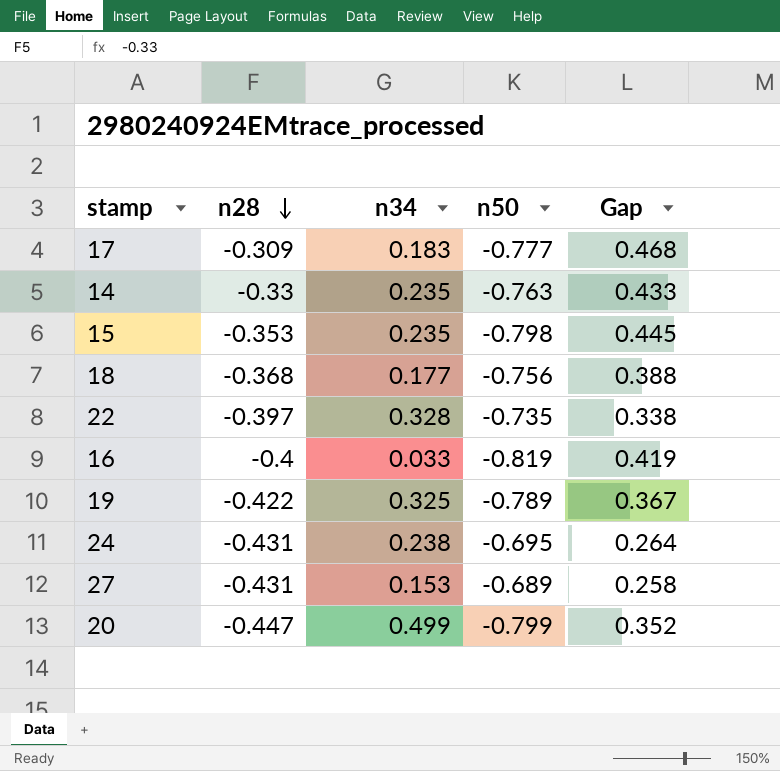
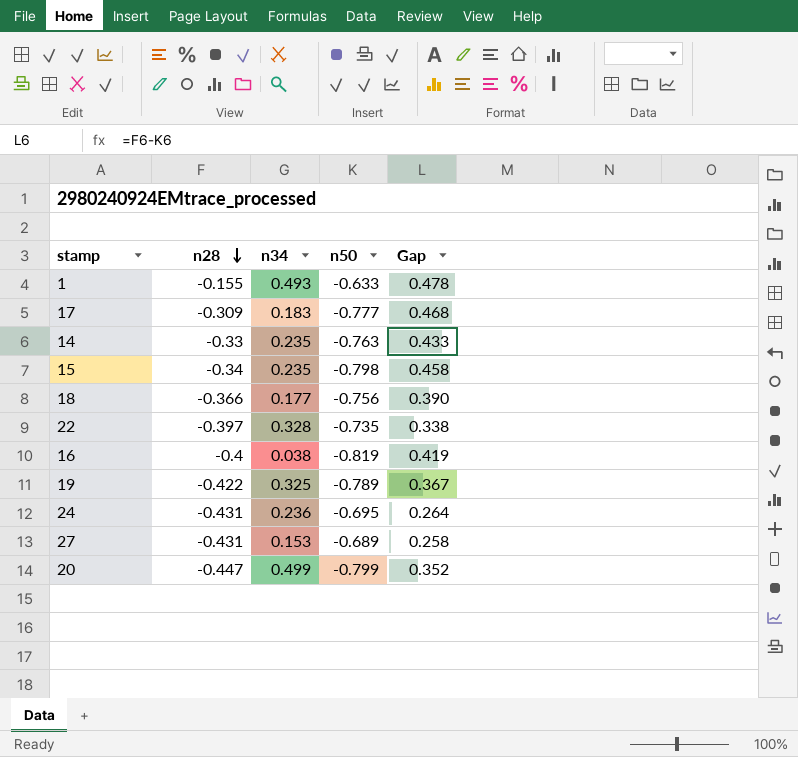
row 1: none -> -0.155 | 0.493 | -0.633 | 0.478
15 | n28: -0.353 -> -0.34
15 | Gap: 0.445 -> 0.458
18 | n28: -0.368 -> -0.366
18 | Gap: 0.388 -> 0.390
16 | n34: 0.033 -> 0.038
24 | n34: 0.238 -> 0.236

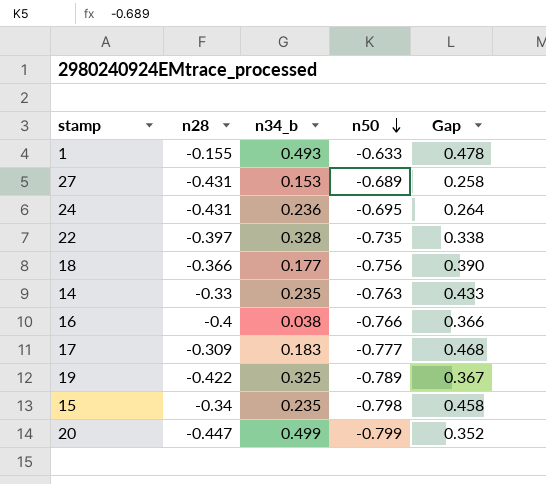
row order: n28 descending -> n50 descending
column name: n34 -> n34_b
16 | n50: -0.819 -> -0.766
16 | Gap: 0.419 -> 0.366

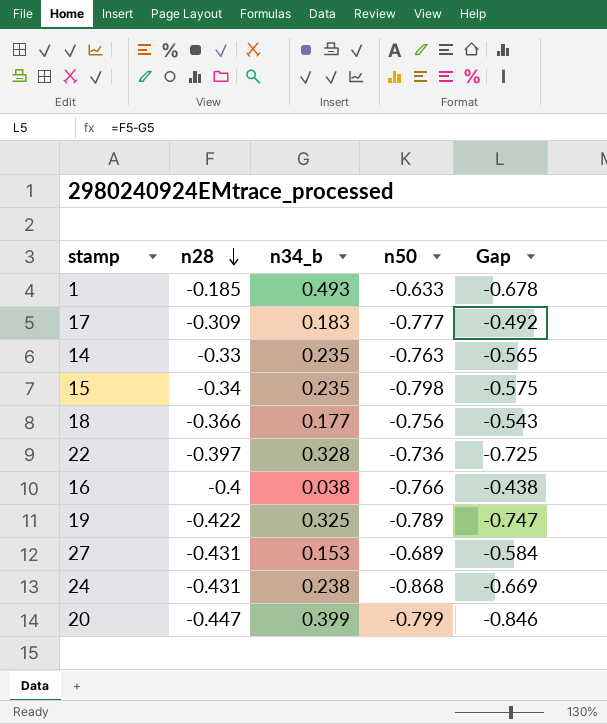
row order: n50 descending -> n28 descending
column Gap | formula: [n28] - [n50] -> [n28] - [n34_b]
1 | n28: -0.155 -> -0.185
22 | n50: -0.735 -> -0.736
24 | n34_b: 0.236 -> 0.238
24 | n50: -0.695 -> -0.868
20 | n34_b: 0.499 -> 0.399

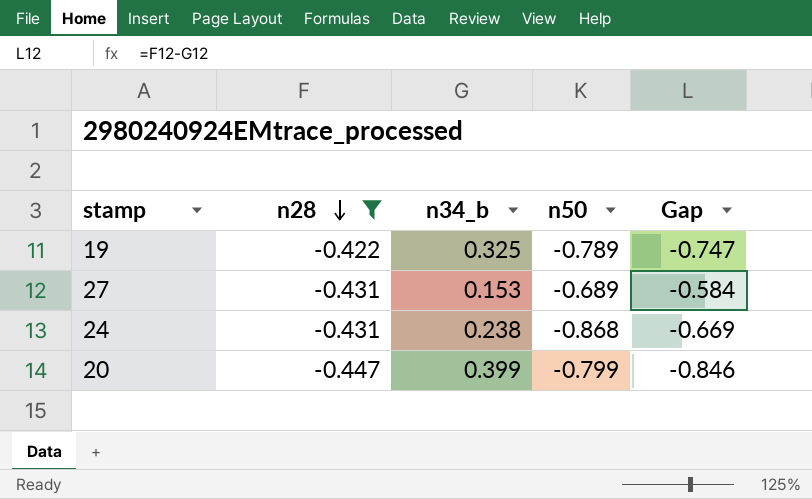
filter: none -> n28 <= -0.422

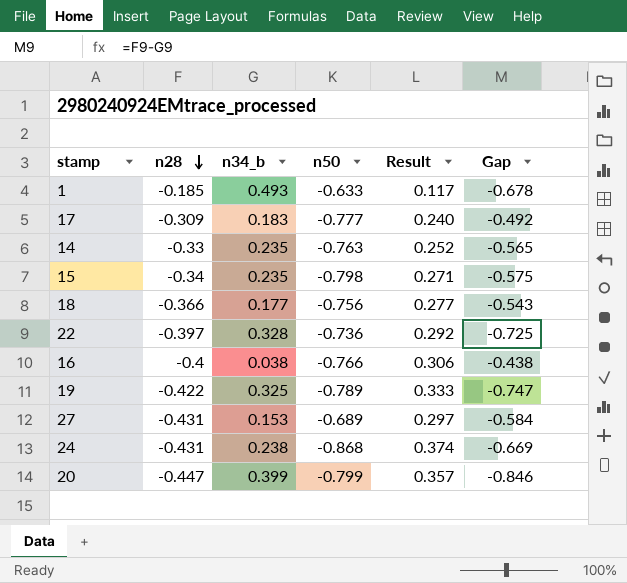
filter: n28 <= -0.422 -> none
column Result | formula: none -> [n28] * [n50]

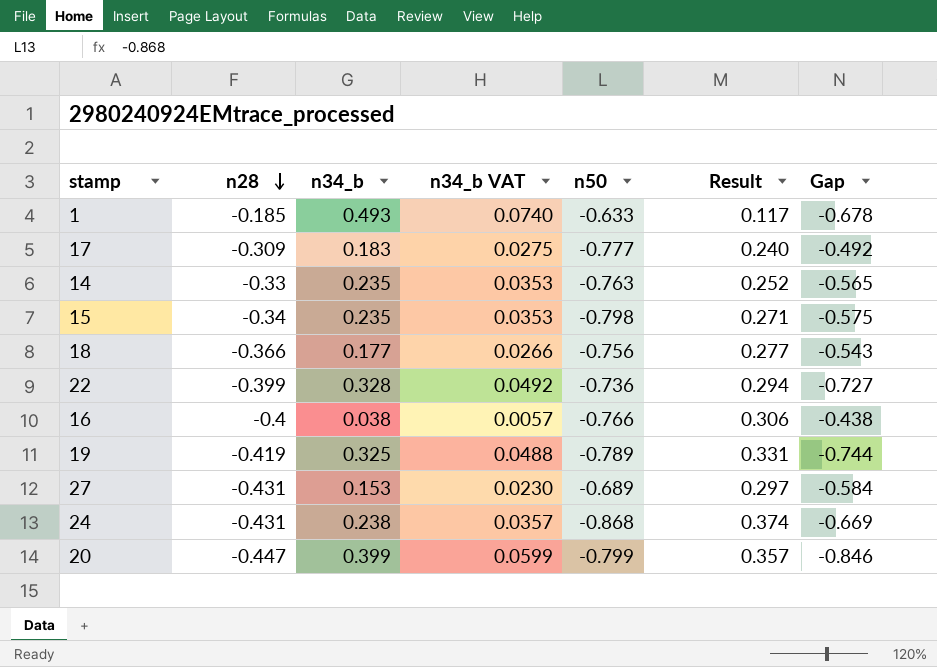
column n34_b VAT | formula: none -> [n34_b] * 0.15
22 | n28: -0.397 -> -0.399
22 | Result: 0.292 -> 0.294
22 | Gap: -0.725 -> -0.727
19 | n28: -0.422 -> -0.419
19 | Result: 0.333 -> 0.331
19 | Gap: -0.747 -> -0.744

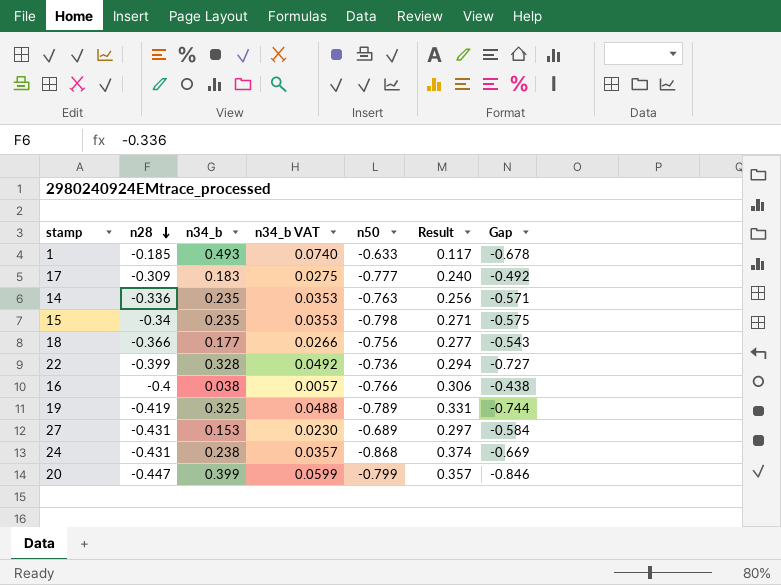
14 | n28: -0.33 -> -0.336
14 | Result: 0.252 -> 0.256
14 | Gap: -0.565 -> -0.571

